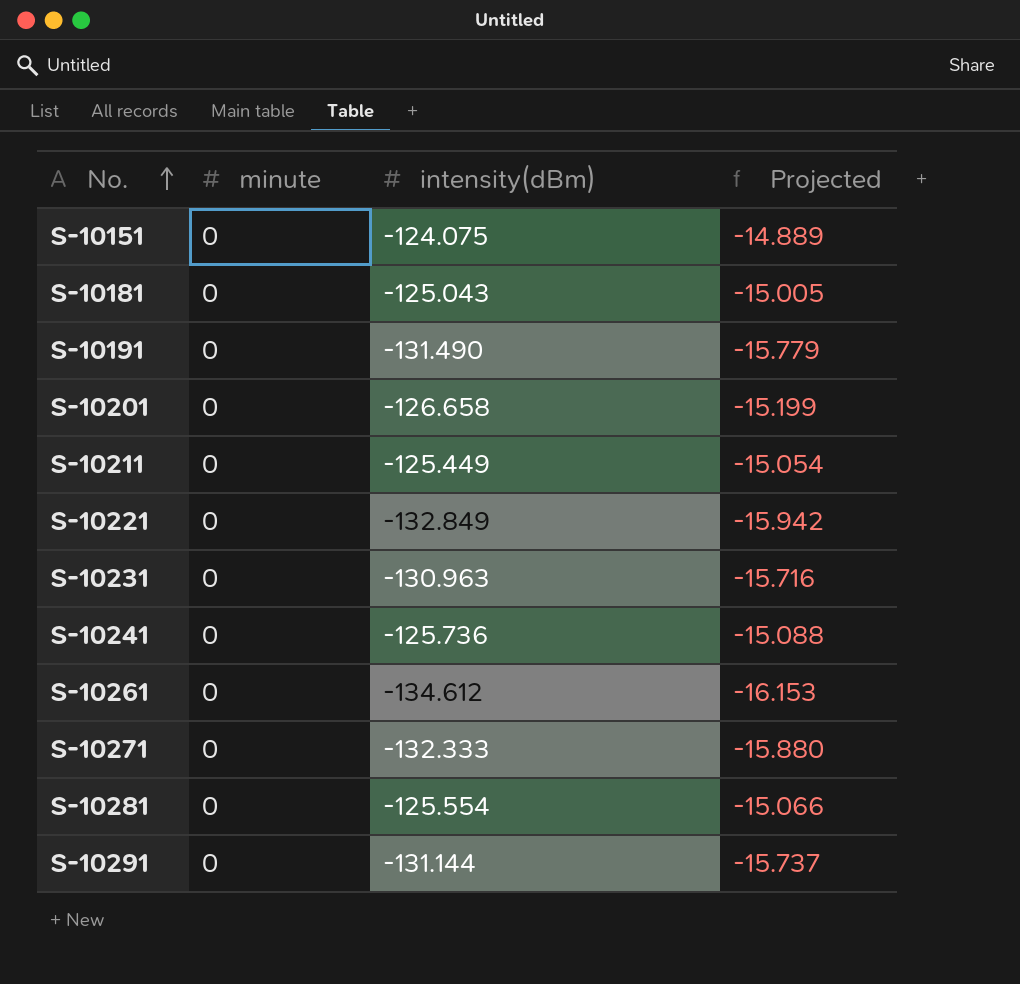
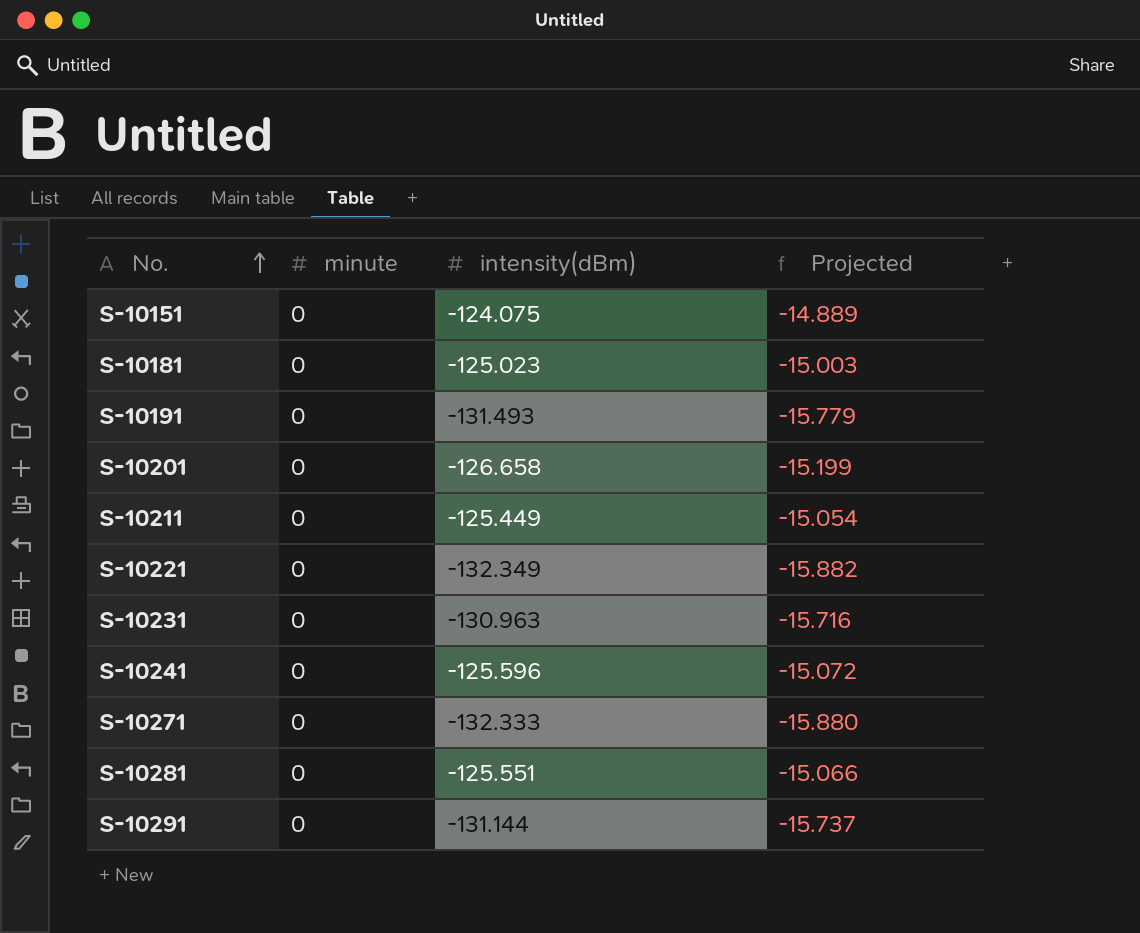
row S-10261: 0 | -134.612 | -16.153 -> none
S-10181 | intensity(dBm): -125.043 -> -125.023
S-10181 | Projected: -15.005 -> -15.003
S-10191 | intensity(dBm): -131.490 -> -131.493
S-10221 | intensity(dBm): -132.849 -> -132.349
S-10221 | Projected: -15.942 -> -15.882
S-10241 | intensity(dBm): -125.736 -> -125.596
S-10241 | Projected: -15.088 -> -15.072
S-10281 | intensity(dBm): -125.554 -> -125.551

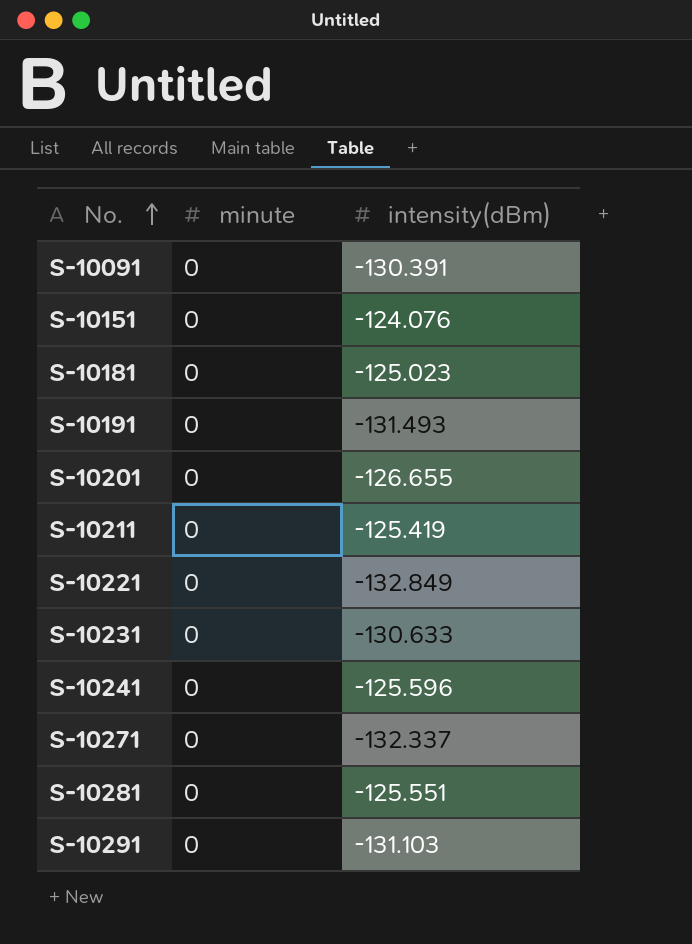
column Projected | formula: [intensity(dBm)] * 0.12 -> none
row S-10091: none -> 0 | -130.391
S-10151 | intensity(dBm): -124.075 -> -124.076
S-10201 | intensity(dBm): -126.658 -> -126.655
S-10211 | intensity(dBm): -125.449 -> -125.419
S-10221 | intensity(dBm): -132.349 -> -132.849
S-10231 | intensity(dBm): -130.963 -> -130.633
S-10271 | intensity(dBm): -132.333 -> -132.337
S-10291 | intensity(dBm): -131.144 -> -131.103

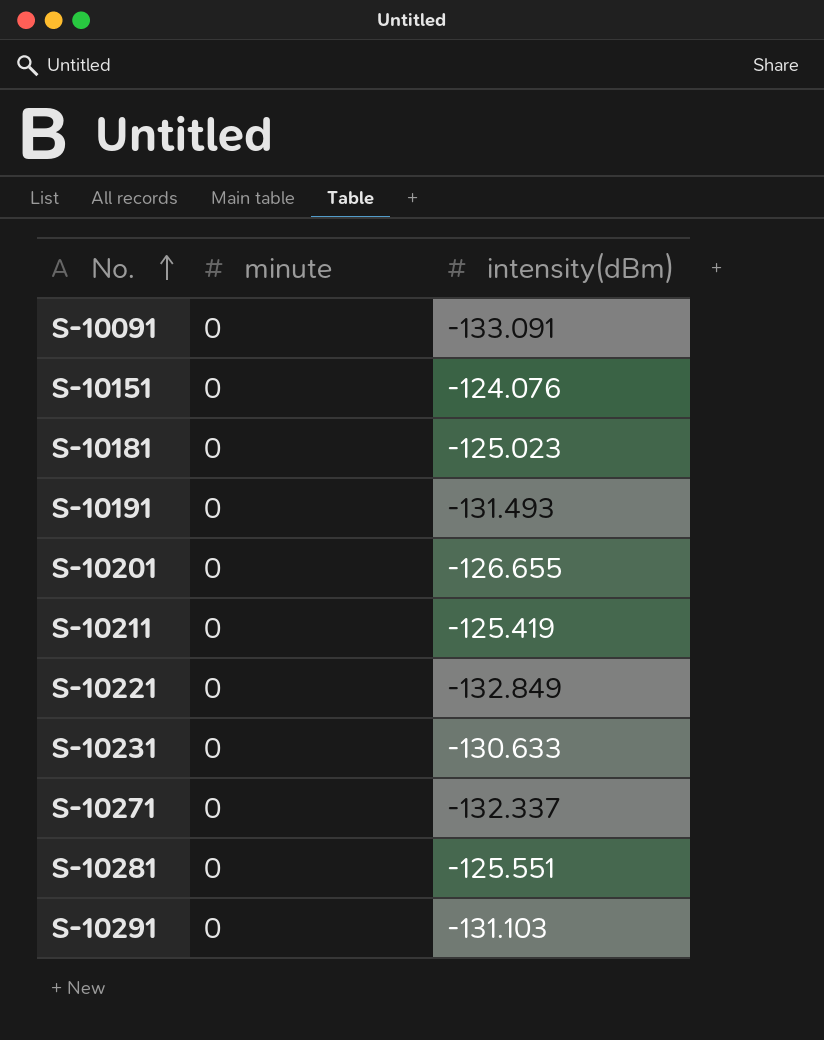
row S-10241: 0 | -125.596 -> none
S-10091 | intensity(dBm): -130.391 -> -133.091

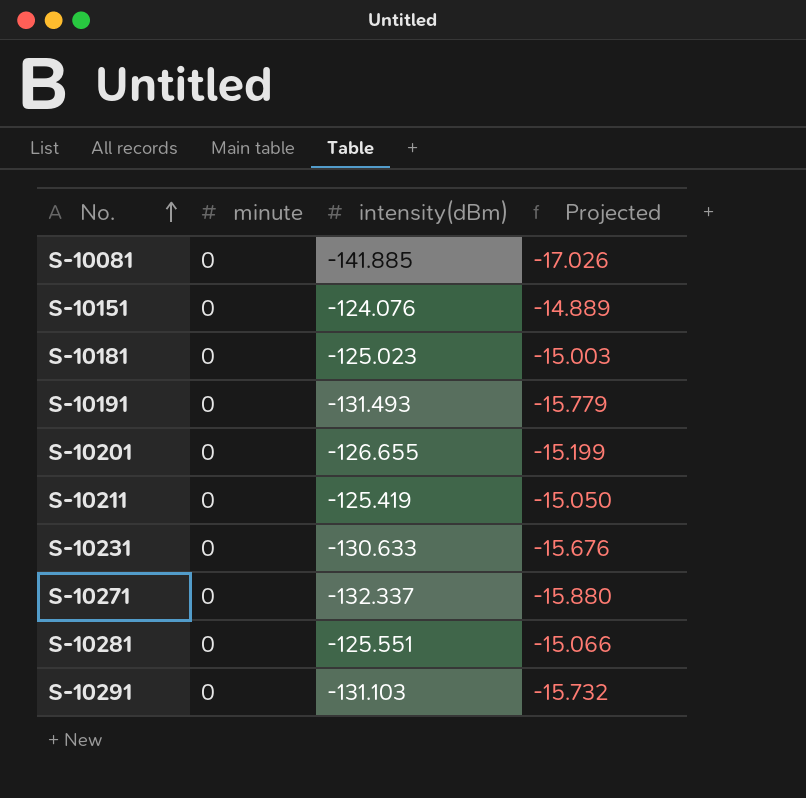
column Projected | formula: none -> [intensity(dBm)] * 0.12
row S-10091: 0 | -133.091 -> none
row S-10221: 0 | -132.849 -> none
row S-10081: none -> 0 | -141.885 | -17.026

